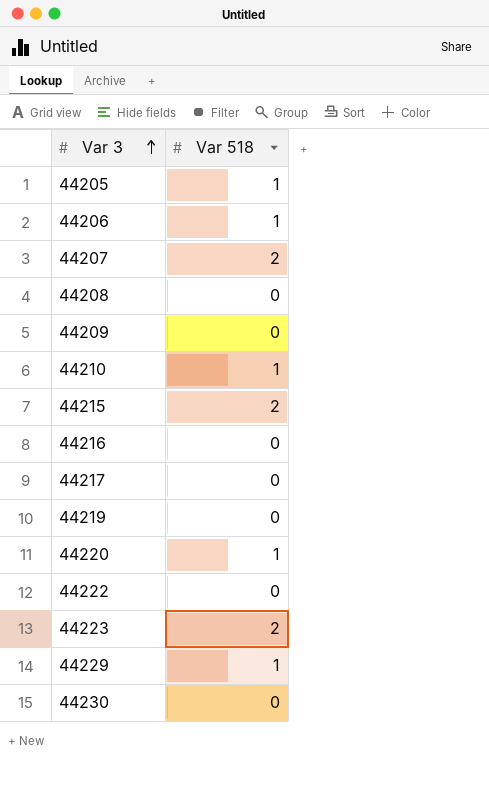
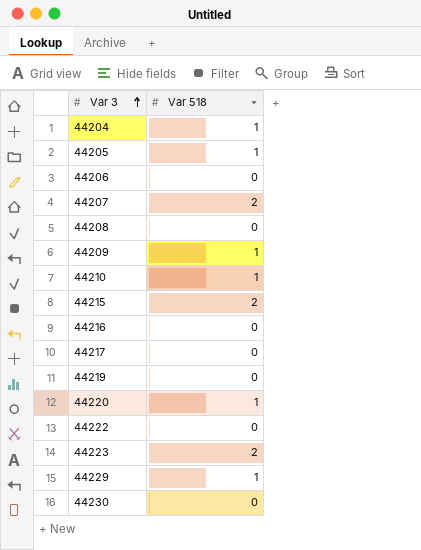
row 44204: none -> 1
44206 | Var 518: 1 -> 0
44209 | Var 518: 0 -> 1

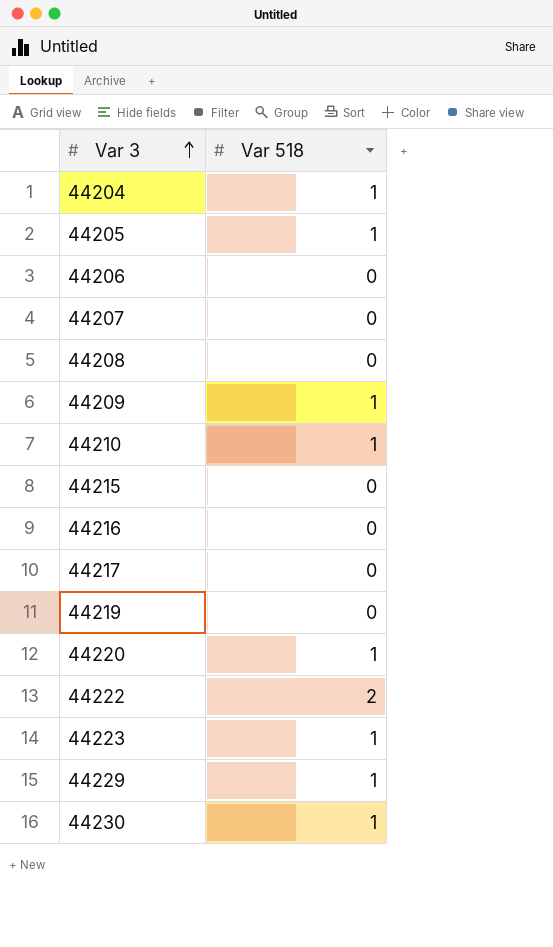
44207 | Var 518: 2 -> 0
44215 | Var 518: 2 -> 0
44222 | Var 518: 0 -> 2
44223 | Var 518: 2 -> 1
44230 | Var 518: 0 -> 1

